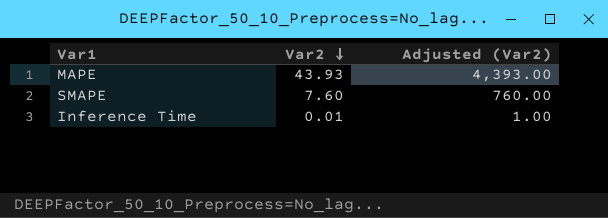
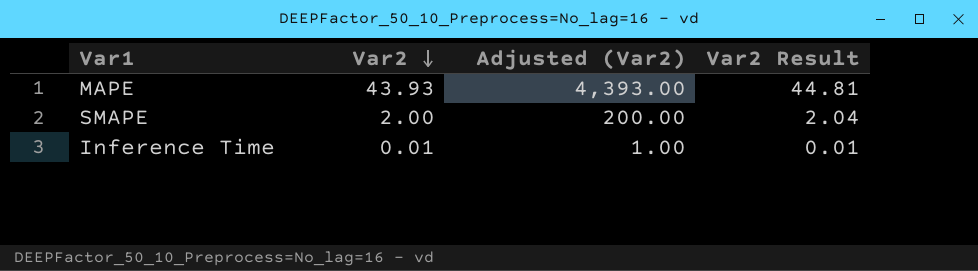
column Var2 Result | formula: none -> [Var2] * 1.02
SMAPE | Var2: 7.60 -> 2.00
SMAPE | Adjusted (Var2): 760.00 -> 200.00

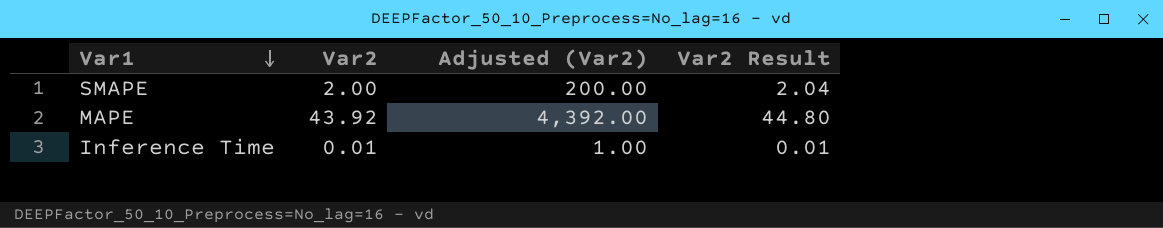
row order: Var2 descending -> Var1 descending
MAPE | Var2: 43.93 -> 43.92
MAPE | Adjusted (Var2): 4,393.00 -> 4,392.00
MAPE | Var2 Result: 44.81 -> 44.80

